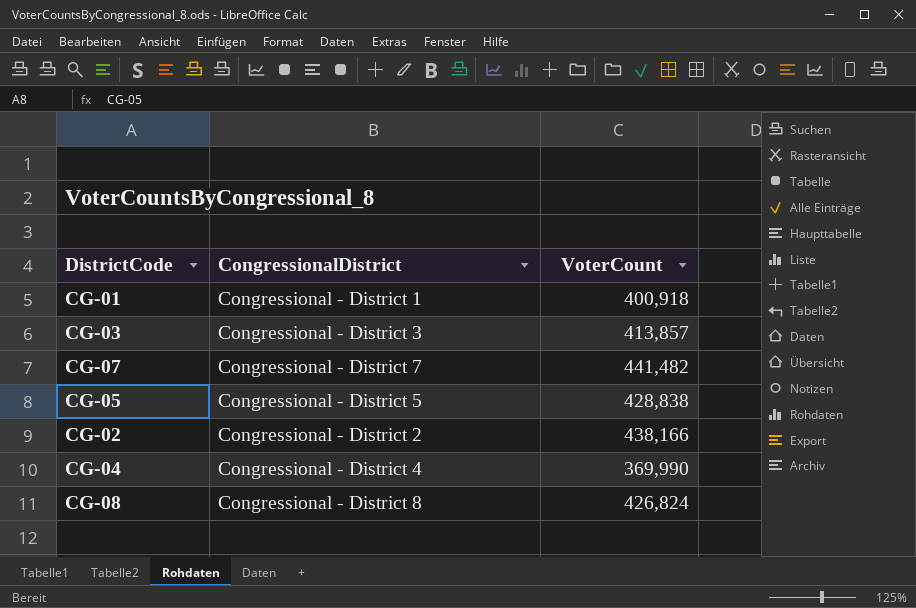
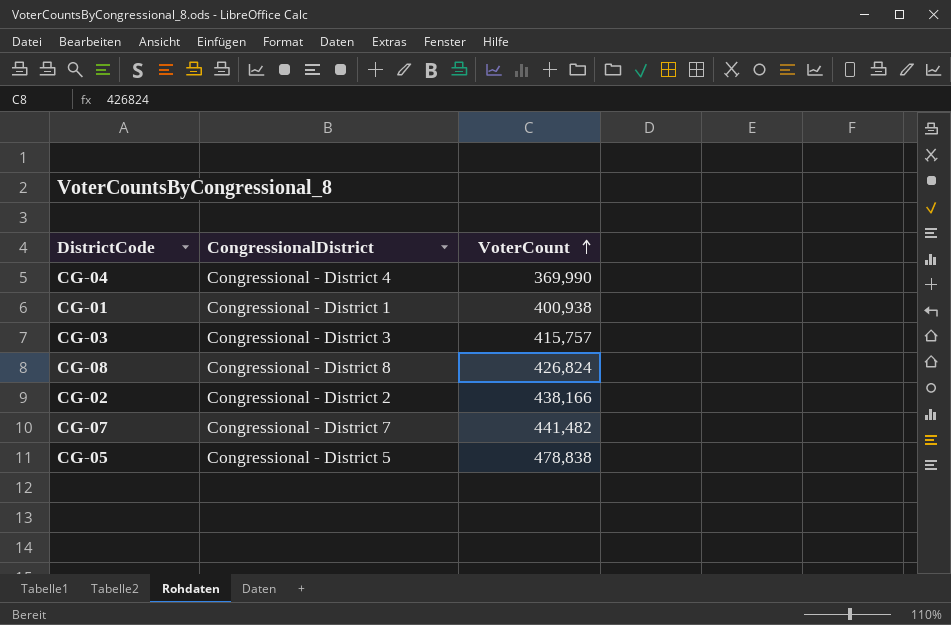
row order: none -> VoterCount ascending
CG-01 | VoterCount: 400,918 -> 400,938
CG-03 | VoterCount: 413,857 -> 415,757
CG-05 | VoterCount: 428,838 -> 478,838

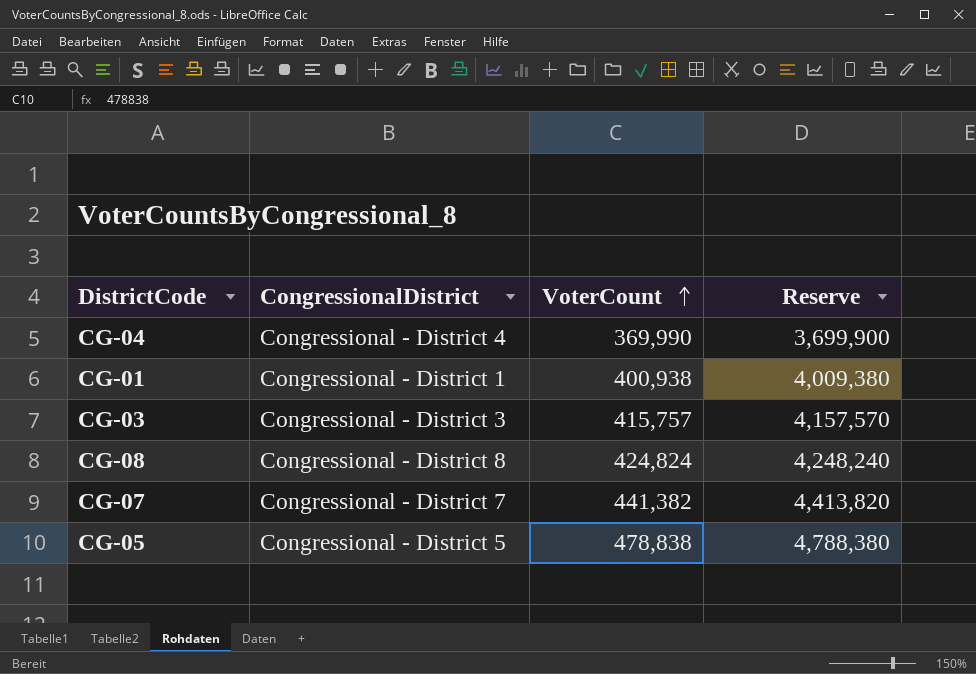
column Reserve | formula: none -> [VoterCount] * 10
row CG-02: Congressional - District 2 | 438,166 -> none
CG-08 | VoterCount: 426,824 -> 424,824
CG-07 | VoterCount: 441,482 -> 441,382

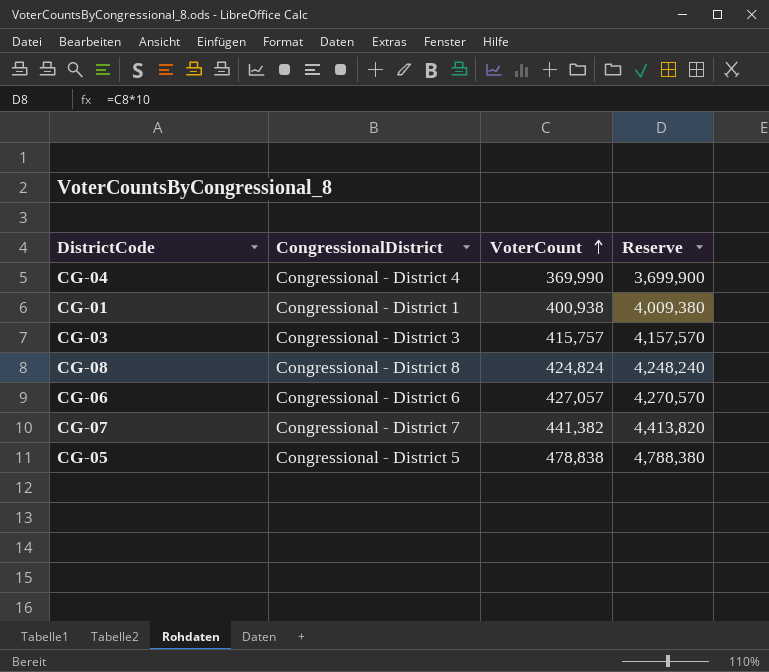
row CG-06: none -> Congressional - District 6 | 427,057 | 4,270,570

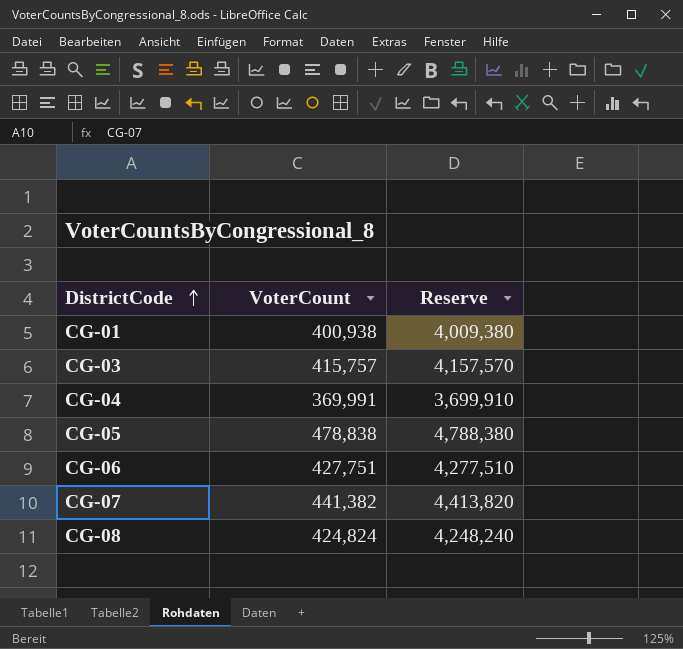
row order: VoterCount ascending -> DistrictCode ascending
column CongressionalDistrict | position: 2 -> none
CG-04 | VoterCount: 369,990 -> 369,991
CG-04 | Reserve: 3,699,900 -> 3,699,910
CG-06 | VoterCount: 427,057 -> 427,751
CG-06 | Reserve: 4,270,570 -> 4,277,510

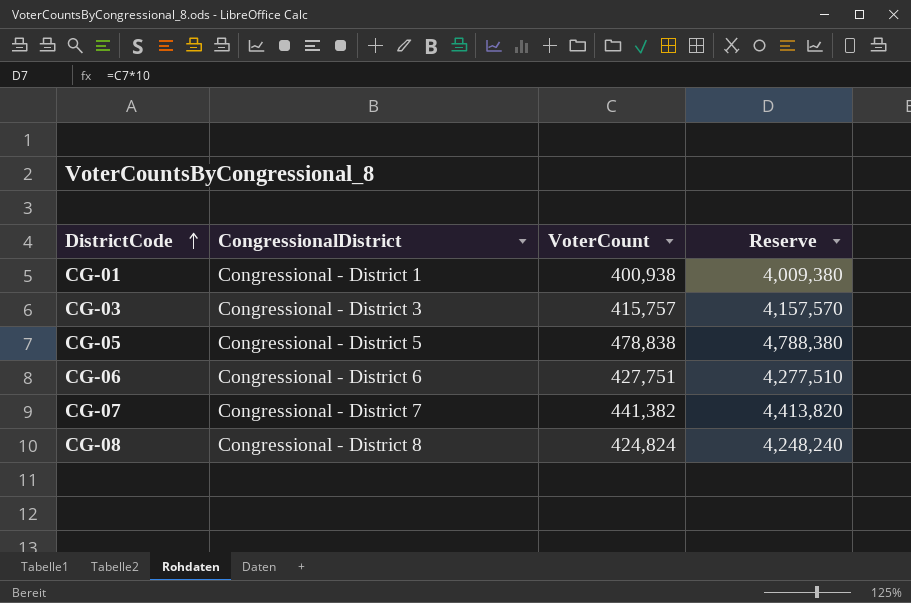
column CongressionalDistrict | position: none -> 2
row CG-04: 369,991 | 3,699,910 -> none

